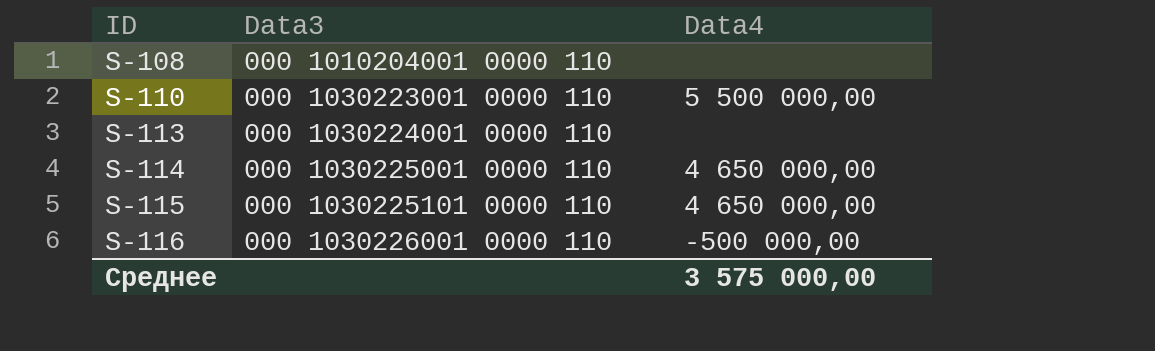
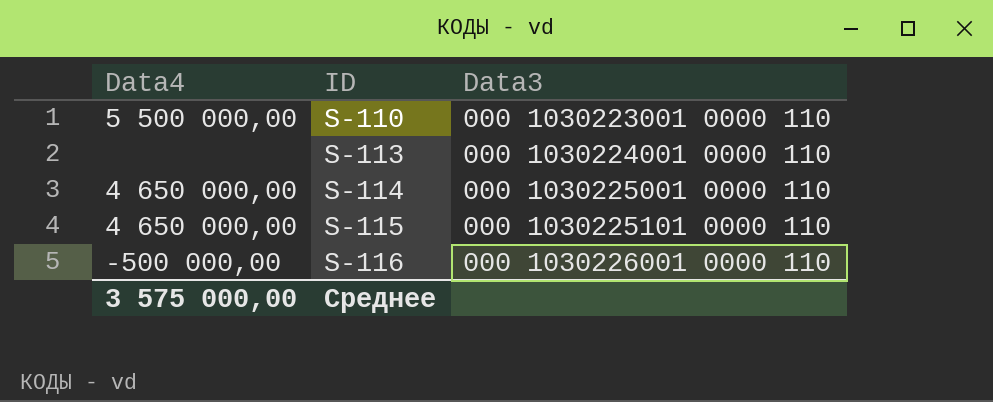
column Data4 | position: 3 -> 1
row S-108: 000 1010204001 0000 110 | none -> none

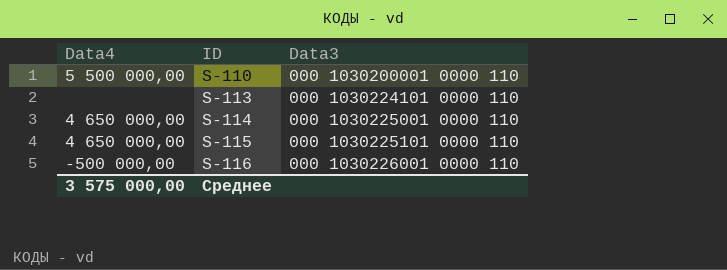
S-110 | Data3: 000 1030223001 0000 110 -> 000 1030200001 0000 110
S-113 | Data3: 000 1030224001 0000 110 -> 000 1030224101 0000 110

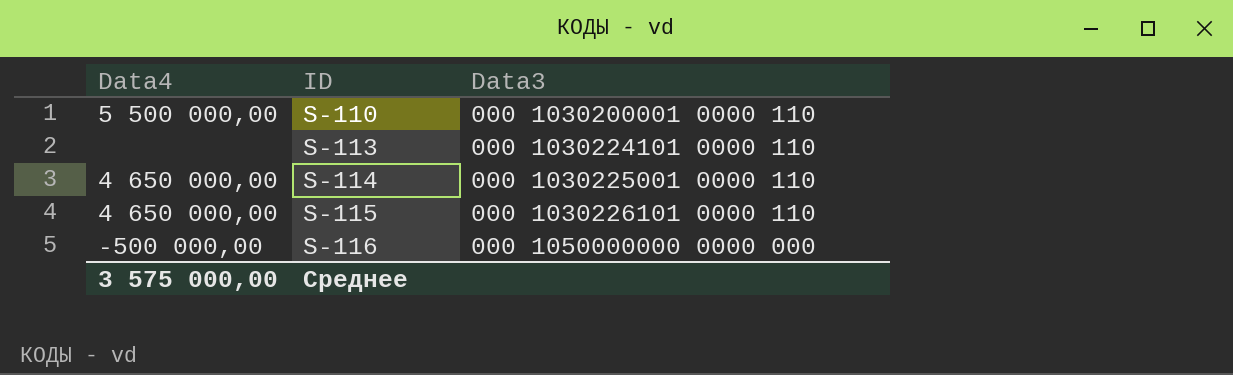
S-115 | Data3: 000 1030225101 0000 110 -> 000 1030226101 0000 110
S-116 | Data3: 000 1030226001 0000 110 -> 000 1050000000 0000 000

